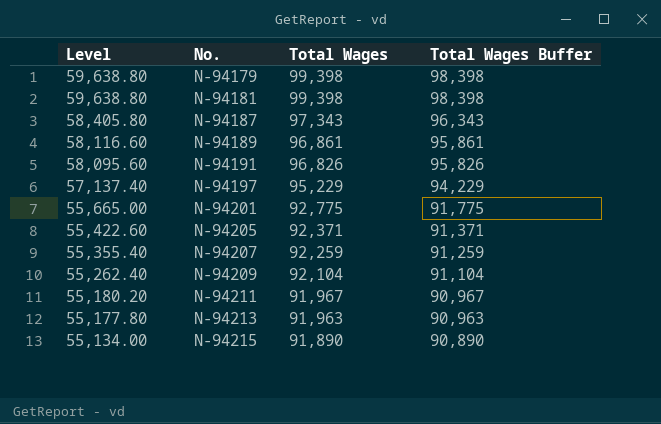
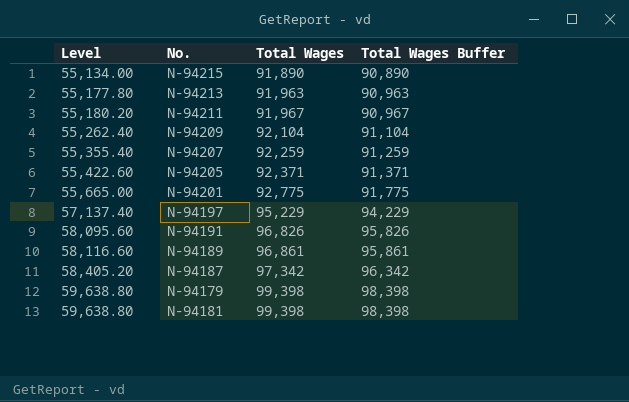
row order: Level descending -> Level ascending
N-94187 | Level: 58,405.80 -> 58,405.20
N-94187 | Total Wages: 97,343 -> 97,342
N-94187 | Total Wages Buffer: 96,343 -> 96,342

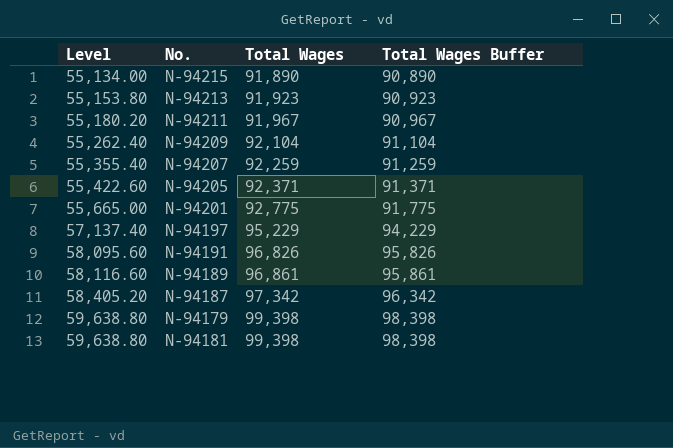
N-94213 | Level: 55,177.80 -> 55,153.80
N-94213 | Total Wages: 91,963 -> 91,923
N-94213 | Total Wages Buffer: 90,963 -> 90,923

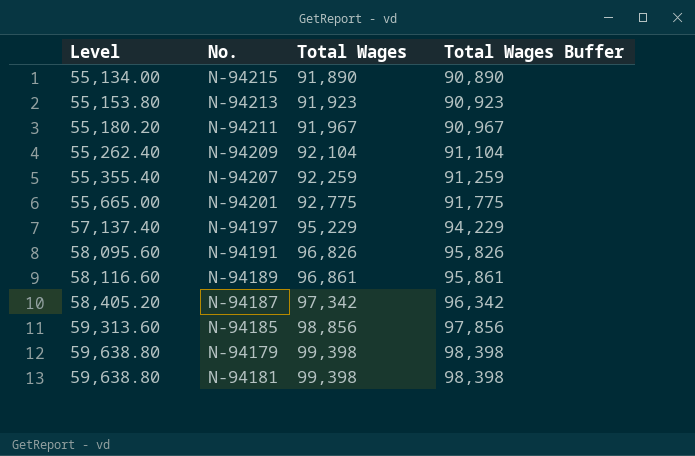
row N-94205: 55,422.60 | 92,371 | 91,371 -> none
row N-94185: none -> 59,313.60 | 98,856 | 97,856

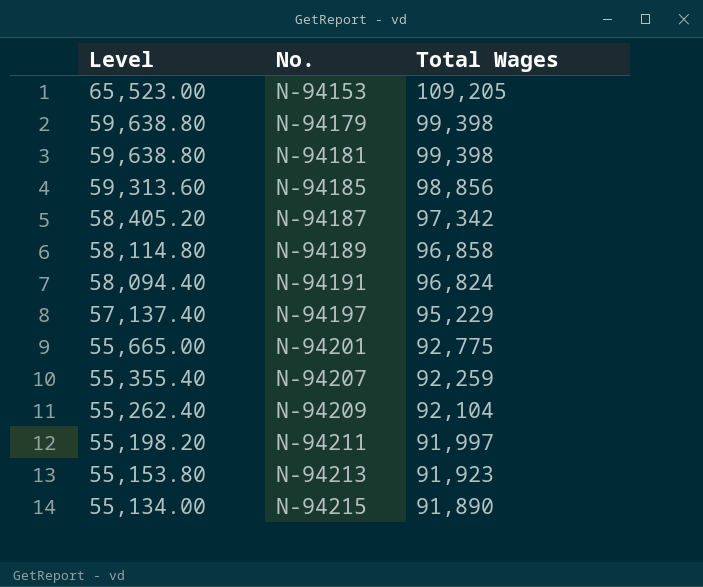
row order: Level ascending -> Level descending
column Total Wages Buffer | formula: [Total Wages] - 1000 -> none
row N-94153: none -> 65,523.00 | 109,205
N-94189 | Level: 58,116.60 -> 58,114.80
N-94189 | Total Wages: 96,861 -> 96,858
N-94191 | Level: 58,095.60 -> 58,094.40
N-94191 | Total Wages: 96,826 -> 96,824
N-94211 | Level: 55,180.20 -> 55,198.20
N-94211 | Total Wages: 91,967 -> 91,997

